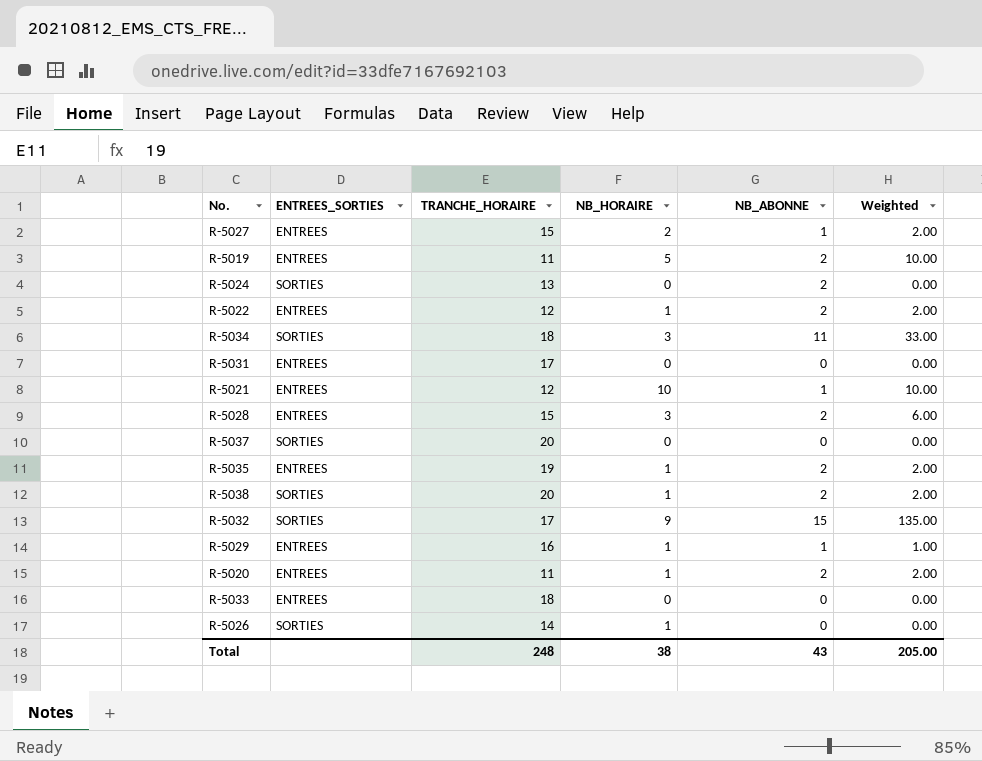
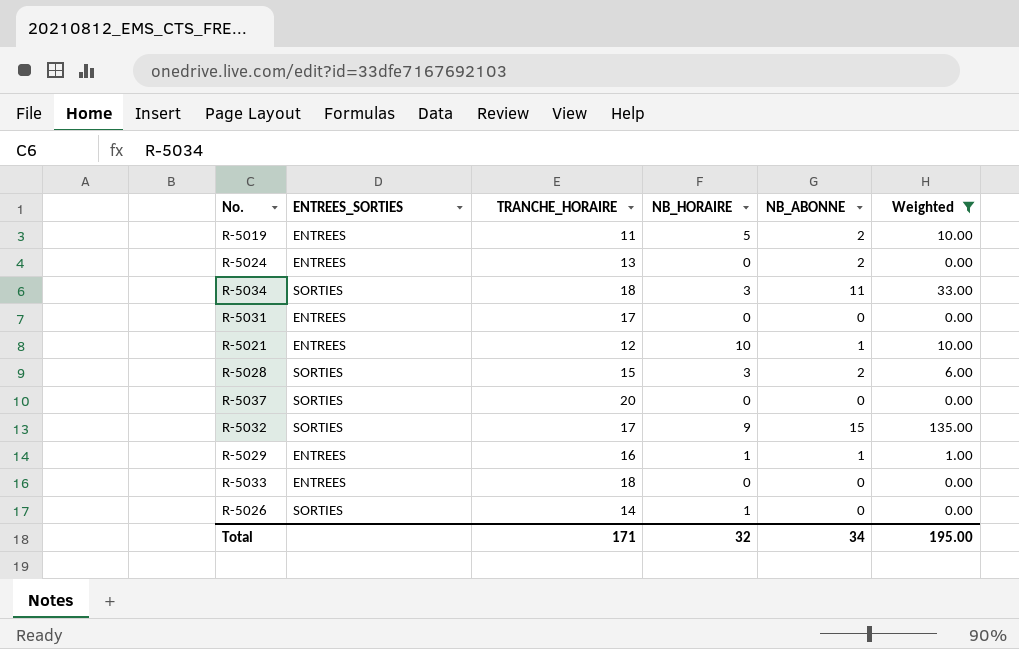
filter: none -> Weighted != 2.00
R-5024 | ENTREES_SORTIES: SORTIES -> ENTREES
R-5028 | ENTREES_SORTIES: ENTREES -> SORTIES
Total | TRANCHE_HORAIRE: 248 -> 171
Total | NB_HORAIRE: 38 -> 32
Total | NB_ABONNE: 43 -> 34
Total | Weighted: 205.00 -> 195.00

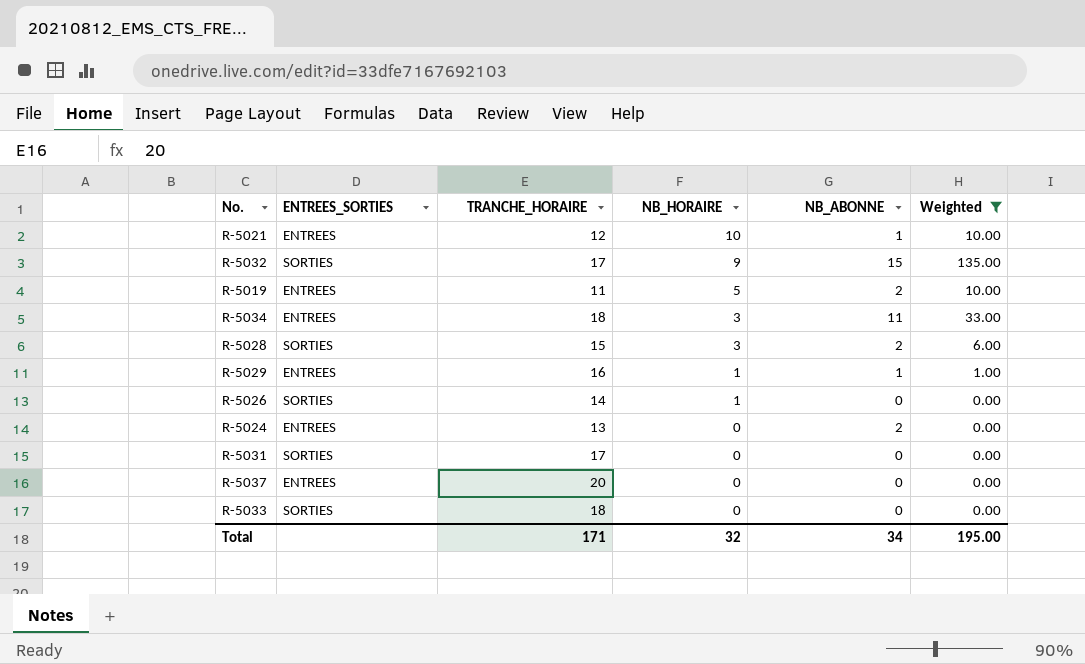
row order: none -> NB_HORAIRE descending
R-5034 | ENTREES_SORTIES: SORTIES -> ENTREES
R-5031 | ENTREES_SORTIES: ENTREES -> SORTIES
R-5037 | ENTREES_SORTIES: SORTIES -> ENTREES
R-5033 | ENTREES_SORTIES: ENTREES -> SORTIES

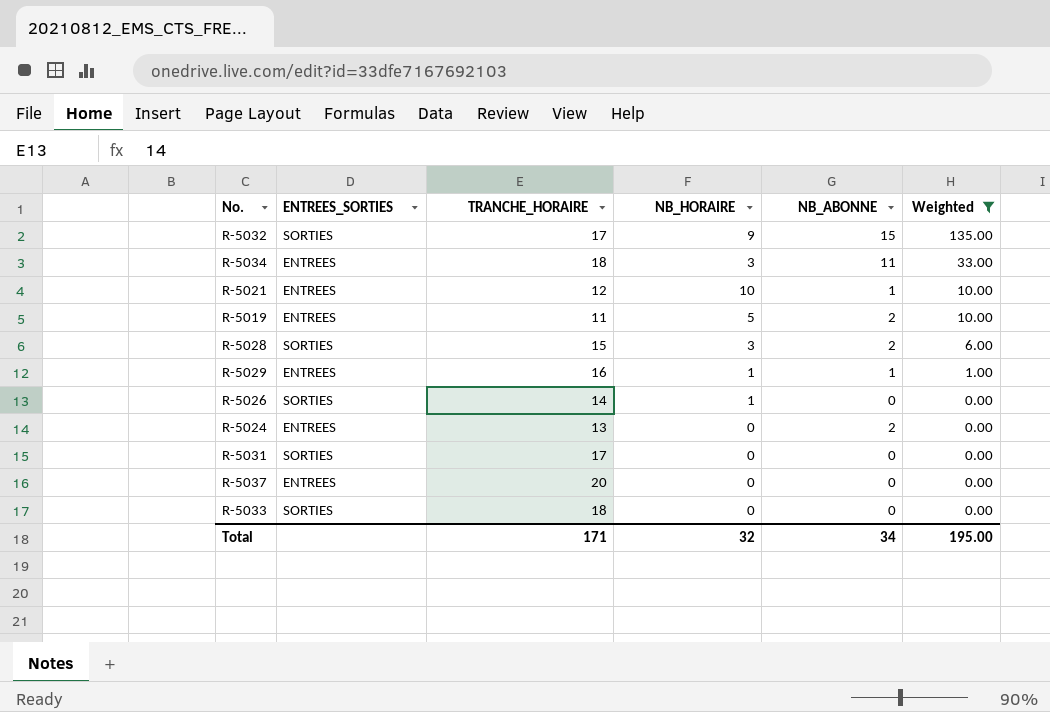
row order: NB_HORAIRE descending -> Weighted descending

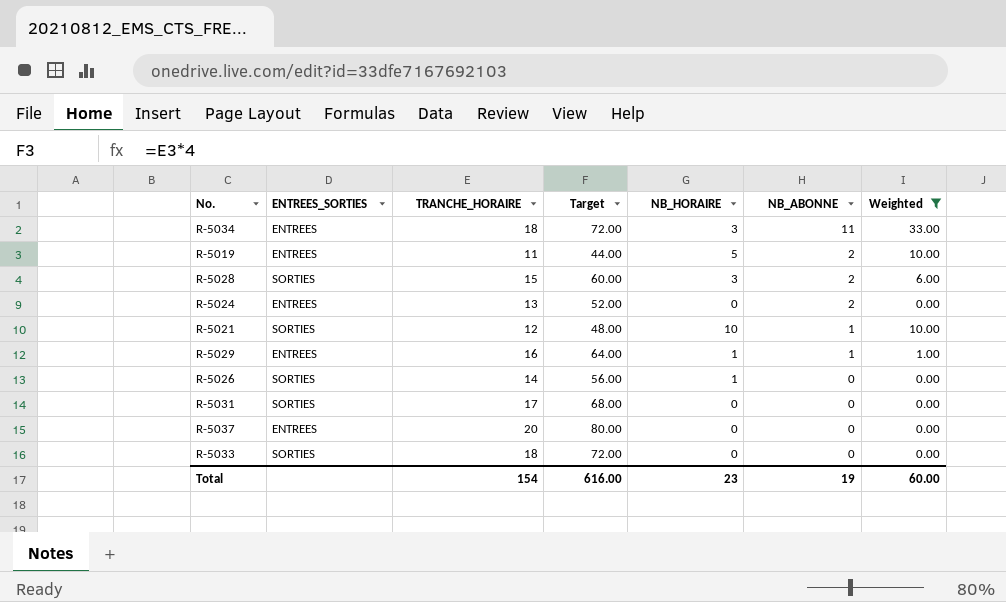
row order: Weighted descending -> NB_ABONNE descending
column Target | formula: none -> [TRANCHE_HORAIRE] * 4
row R-5032: SORTIES | 17 | 9 | 15 | 135.00 -> none
R-5021 | ENTREES_SORTIES: ENTREES -> SORTIES
Total | TRANCHE_HORAIRE: 171 -> 154
Total | NB_HORAIRE: 32 -> 23
Total | NB_ABONNE: 34 -> 19
Total | Weighted: 195.00 -> 60.00

